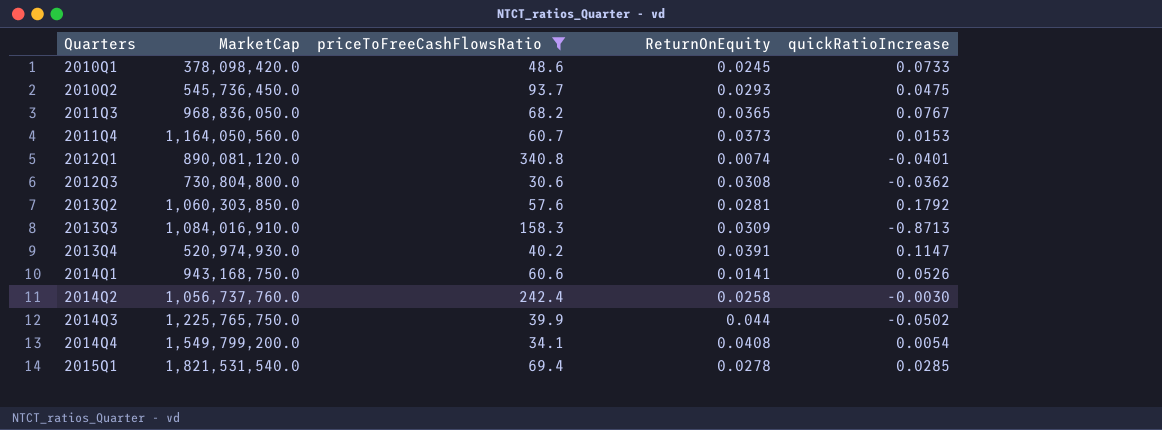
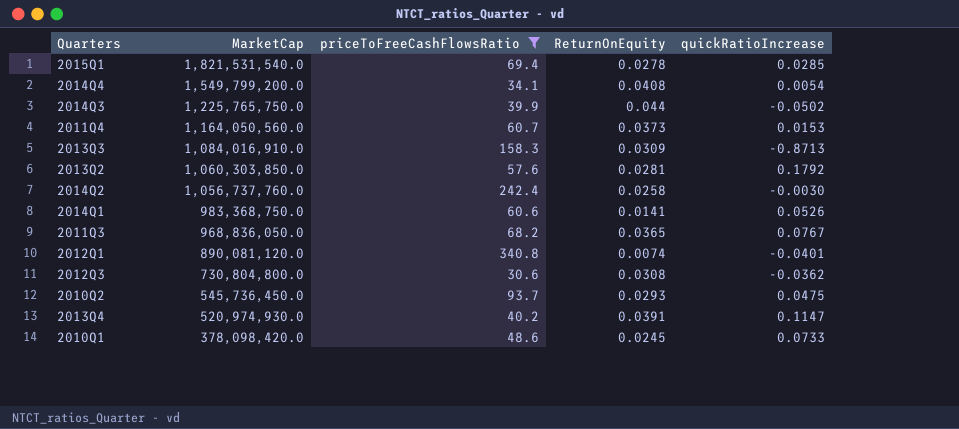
row order: Quarters ascending -> MarketCap descending
2014Q1 | MarketCap: 943,168,750.0 -> 983,368,750.0

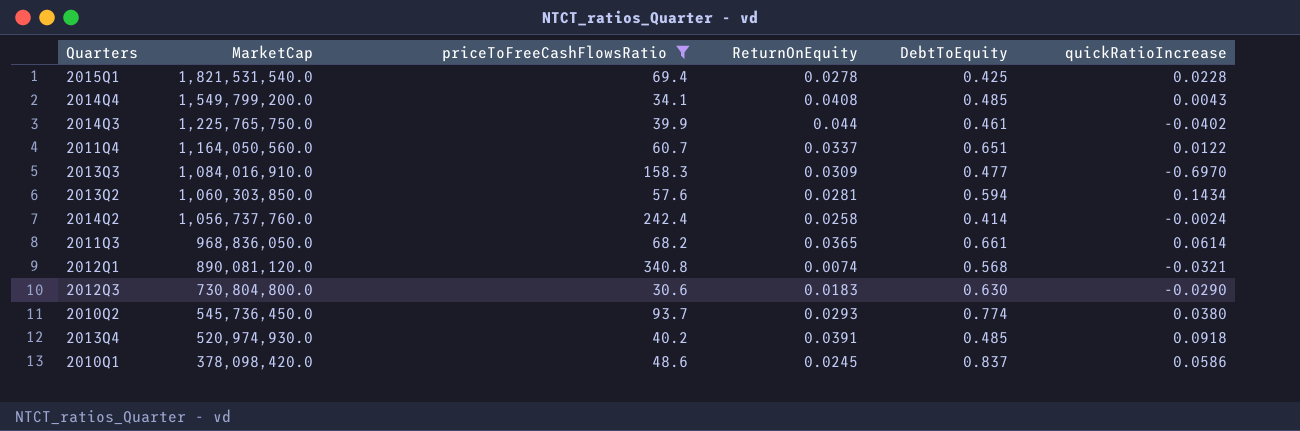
column DebtToEquity | position: none -> 5
row 2014Q1: 983,368,750.0 | 60.6 | 0.0141 | 0.0526 -> none
2015Q1 | quickRatioIncrease: 0.0285 -> 0.0228
2014Q4 | quickRatioIncrease: 0.0054 -> 0.0043
2014Q3 | quickRatioIncrease: -0.0502 -> -0.0402
2011Q4 | ReturnOnEquity: 0.0373 -> 0.0337
2011Q4 | quickRatioIncrease: 0.0153 -> 0.0122
2013Q3 | quickRatioIncrease: -0.8713 -> -0.6970
2013Q2 | quickRatioIncrease: 0.1792 -> 0.1434
2014Q2 | quickRatioIncrease: -0.0030 -> -0.0024
2011Q3 | quickRatioIncrease: 0.0767 -> 0.0614
2012Q1 | quickRatioIncrease: -0.0401 -> -0.0321
2012Q3 | ReturnOnEquity: 0.0308 -> 0.0183
2012Q3 | quickRatioIncrease: -0.0362 -> -0.0290
2010Q2 | quickRatioIncrease: 0.0475 -> 0.0380
2013Q4 | quickRatioIncrease: 0.1147 -> 0.0918
2010Q1 | quickRatioIncrease: 0.0733 -> 0.0586

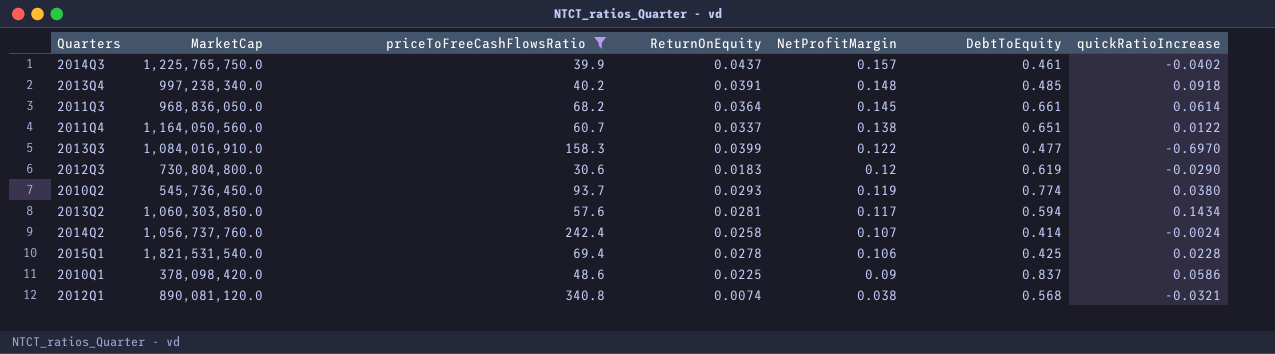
row order: MarketCap descending -> NetProfitMargin descending
column NetProfitMargin | position: none -> 5
row 2014Q4: 1,549,799,200.0 | 34.1 | 0.0408 | 0.485 | 0.0043 -> none
2014Q3 | ReturnOnEquity: 0.044 -> 0.0437
2013Q4 | MarketCap: 520,974,930.0 -> 997,238,340.0
2011Q3 | ReturnOnEquity: 0.0365 -> 0.0364
2013Q3 | ReturnOnEquity: 0.0309 -> 0.0399
2012Q3 | DebtToEquity: 0.630 -> 0.619
2010Q1 | ReturnOnEquity: 0.0245 -> 0.0225

